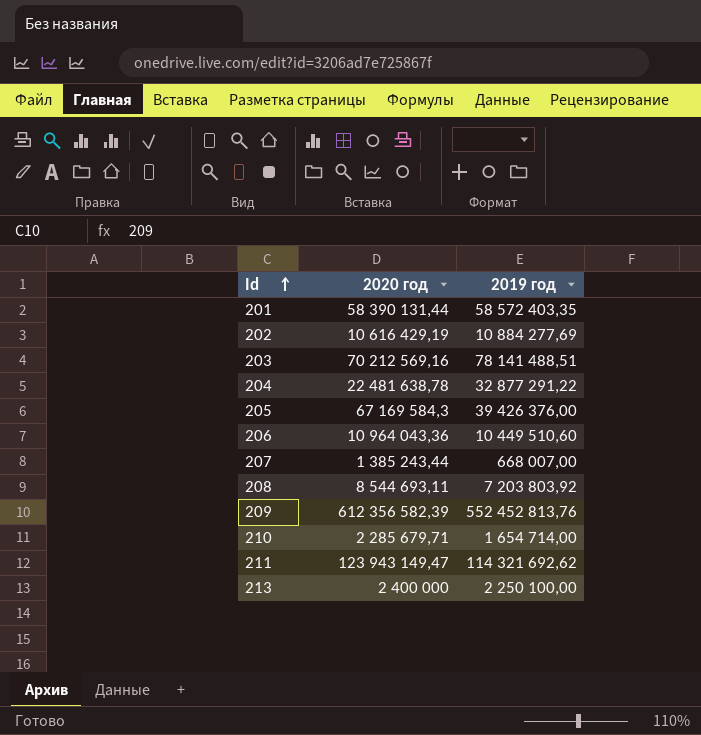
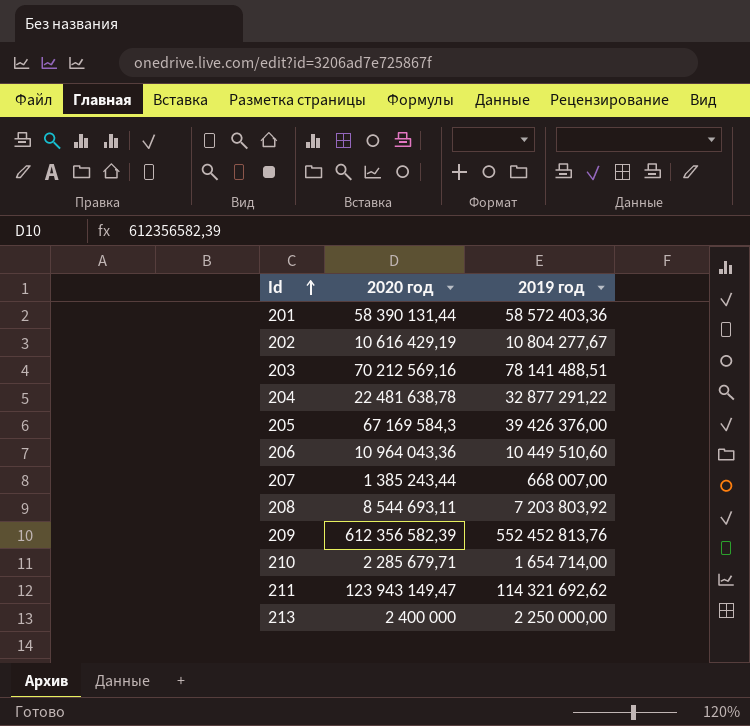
201 | 2019 год: 58 572 403,35 -> 58 572 403,36
202 | 2019 год: 10 884 277,69 -> 10 804 277,67
213 | 2019 год: 2 250 100,00 -> 2 250 000,00

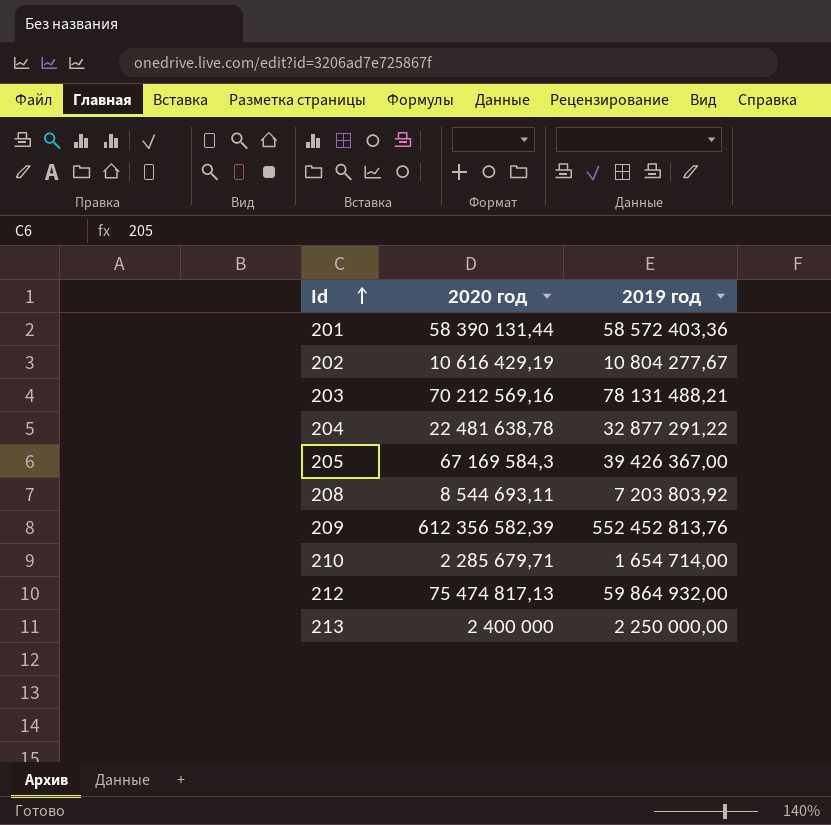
row 206: 10 964 043,36 | 10 449 510,60 -> none
row 207: 1 385 243,44 | 668 007,00 -> none
row 211: 123 943 149,47 | 114 321 692,62 -> none
203 | 2019 год: 78 141 488,51 -> 78 131 488,21
205 | 2019 год: 39 426 376,00 -> 39 426 367,00
row 212: none -> 75 474 817,13 | 59 864 932,00

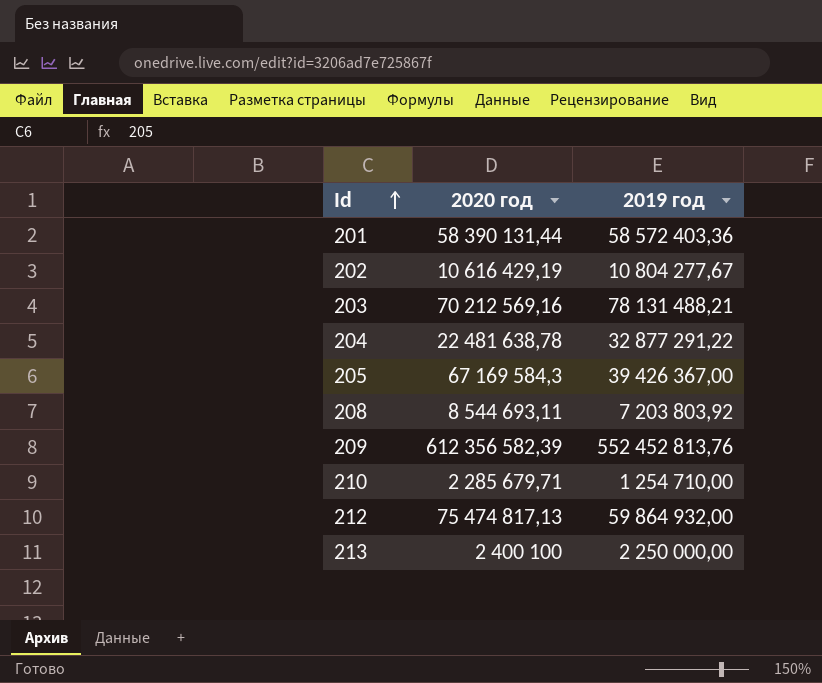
210 | 2019 год: 1 654 714,00 -> 1 254 710,00
213 | 2020 год: 2 400 000 -> 2 400 100

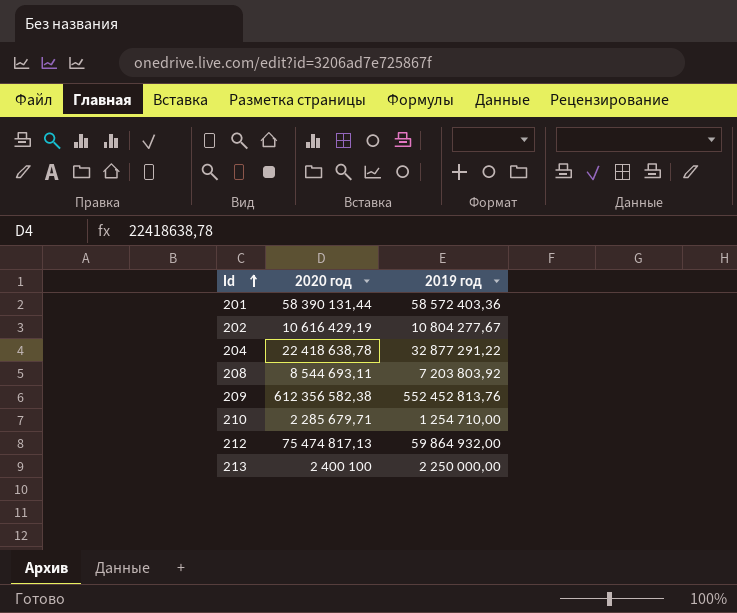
row 203: 70 212 569,16 | 78 131 488,21 -> none
row 205: 67 169 584,3 | 39 426 367,00 -> none
204 | 2020 год: 22 481 638,78 -> 22 418 638,78
209 | 2020 год: 612 356 582,39 -> 612 356 582,38

